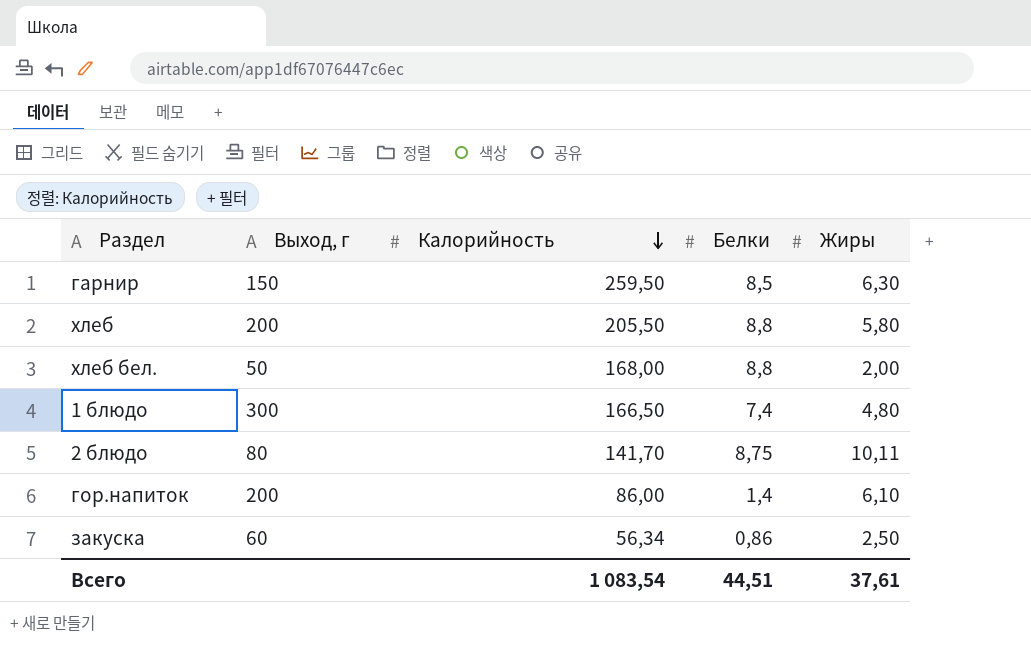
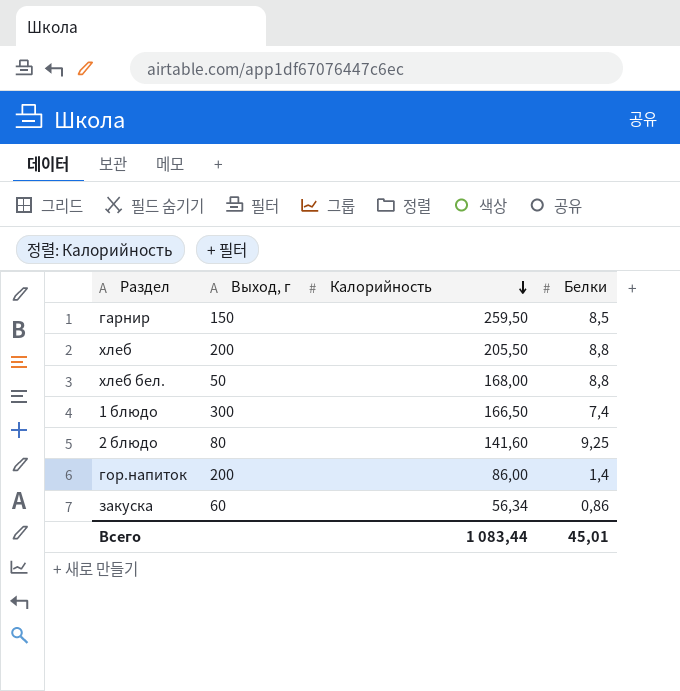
column Жиры | position: 5 -> none
2 блюдо | Калорийность: 141,70 -> 141,60
2 блюдо | Белки: 8,75 -> 9,25
Всего | Калорийность: 1 083,54 -> 1 083,44
Всего | Белки: 44,51 -> 45,01

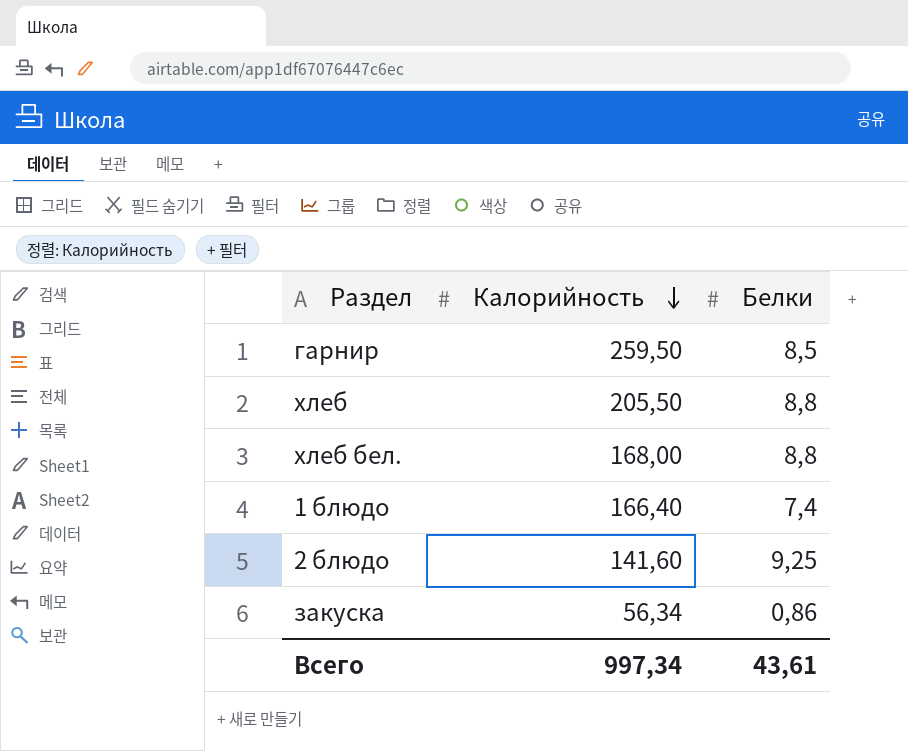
column Выход, г | position: 2 -> none
row гор.напиток: 200 | 86,00 | 1,4 -> none
1 блюдо | Калорийность: 166,50 -> 166,40
Всего | Калорийность: 1 083,44 -> 997,34
Всего | Белки: 45,01 -> 43,61

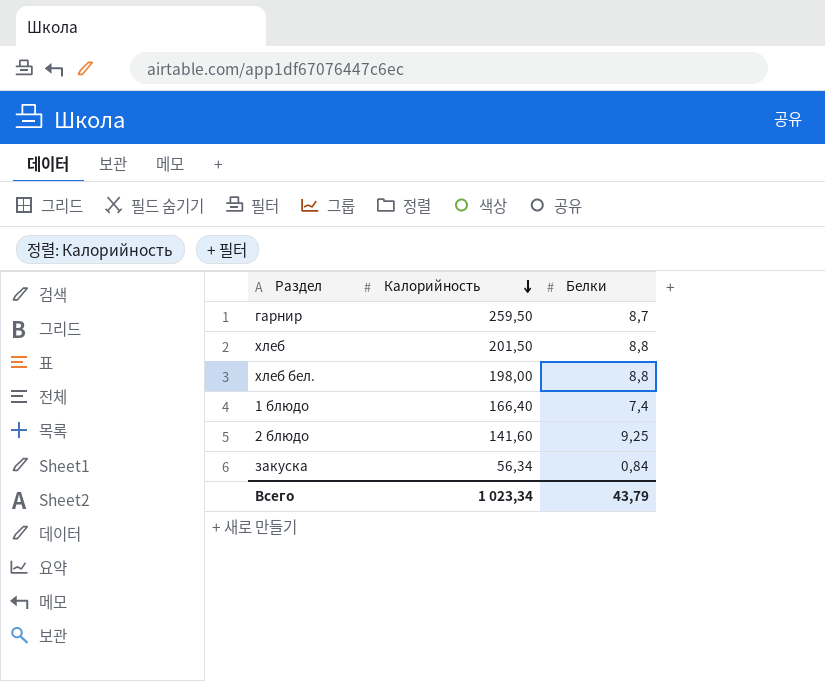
гарнир | Белки: 8,5 -> 8,7
хлеб | Калорийность: 205,50 -> 201,50
хлеб бел. | Калорийность: 168,00 -> 198,00
закуска | Белки: 0,86 -> 0,84
Всего | Калорийность: 997,34 -> 1 023,34
Всего | Белки: 43,61 -> 43,79

